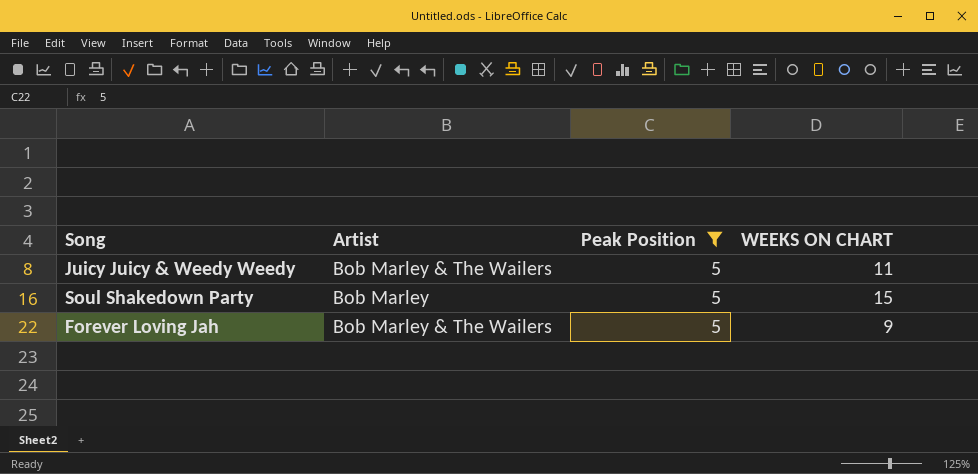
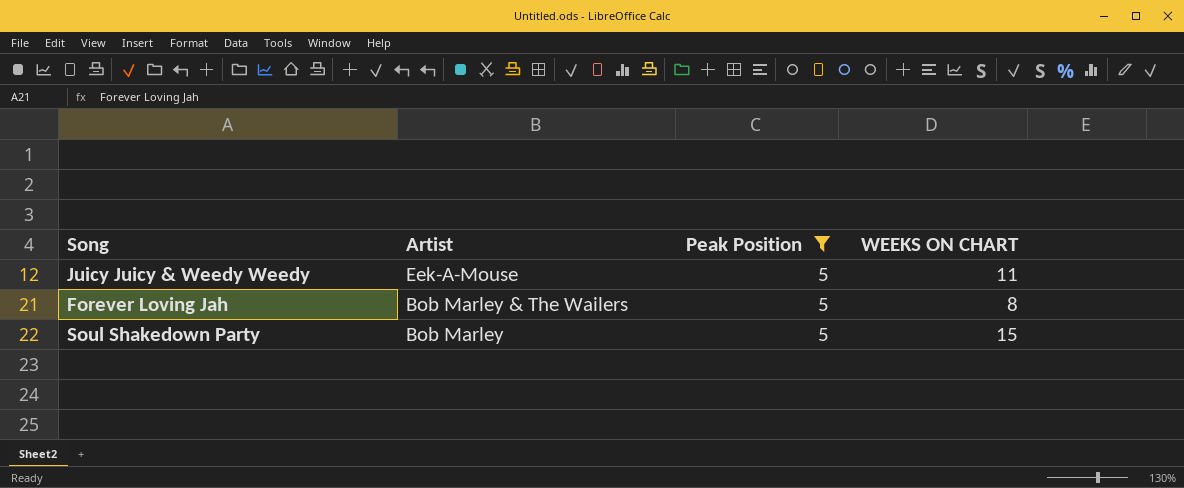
row order: none -> Artist descending
Juicy Juicy & Weedy Weedy | Artist: Bob Marley & The Wailers -> Eek-A-Mouse
Forever Loving Jah | WEEKS ON CHART: 9 -> 8

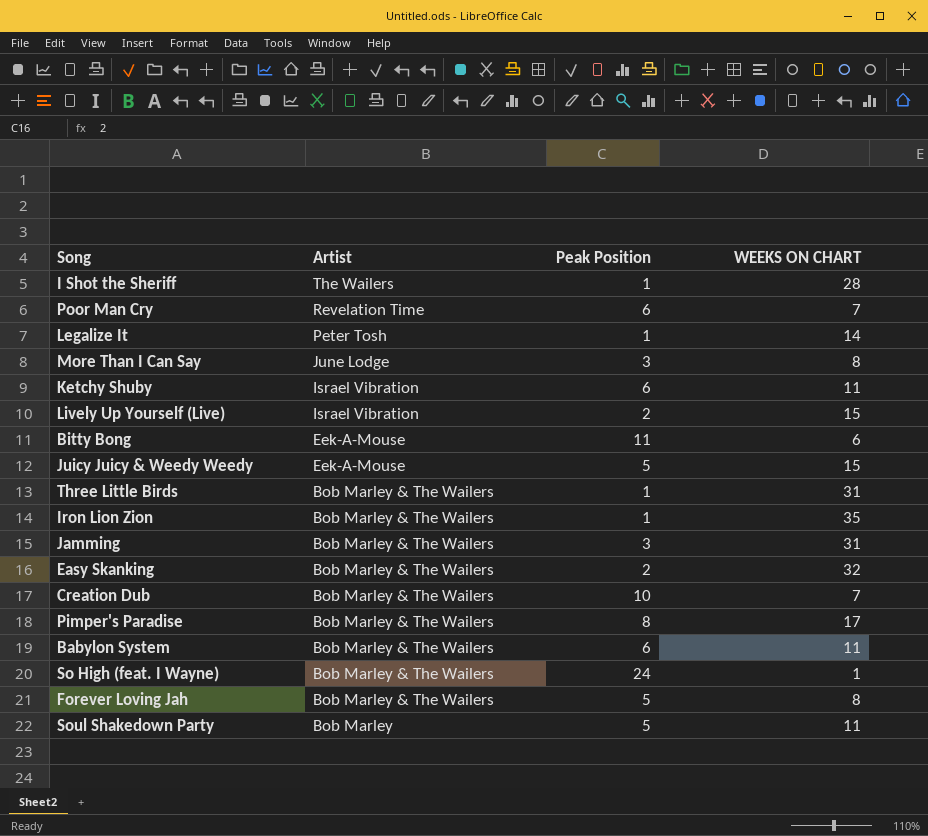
filter: Peak Position = 5 -> none
Juicy Juicy & Weedy Weedy | WEEKS ON CHART: 11 -> 15
Soul Shakedown Party | WEEKS ON CHART: 15 -> 11

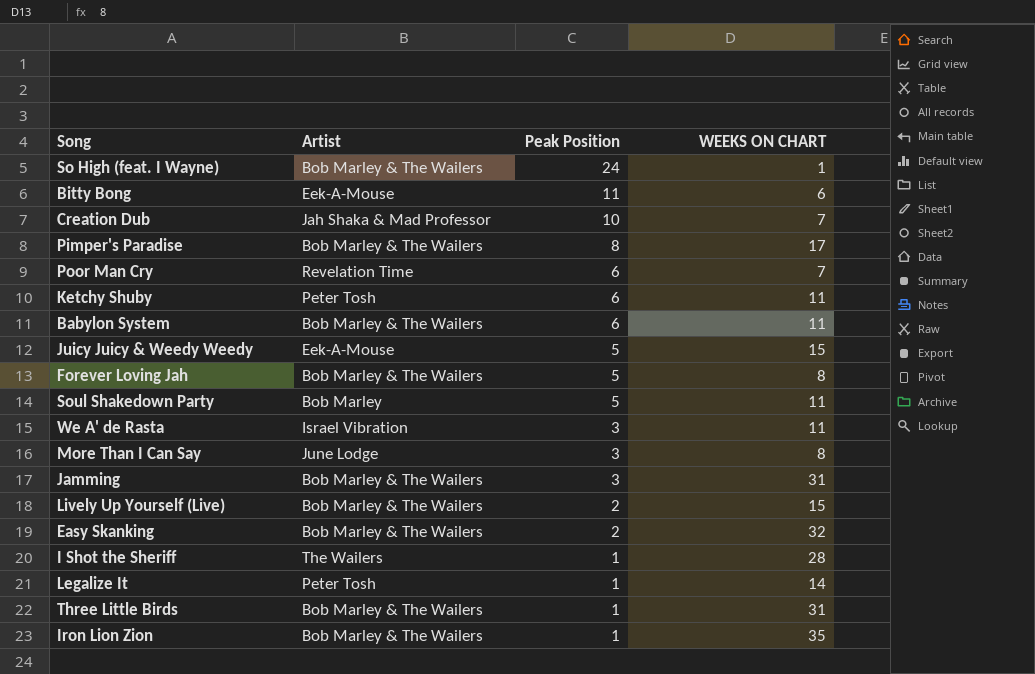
row order: Artist descending -> Peak Position descending
Creation Dub | Artist: Bob Marley & The Wailers -> Jah Shaka & Mad Professor
Ketchy Shuby | Artist: Israel Vibration -> Peter Tosh
row We A' de Rasta: none -> Israel Vibration | 3 | 11
Lively Up Yourself (Live) | Artist: Israel Vibration -> Bob Marley & The Wailers

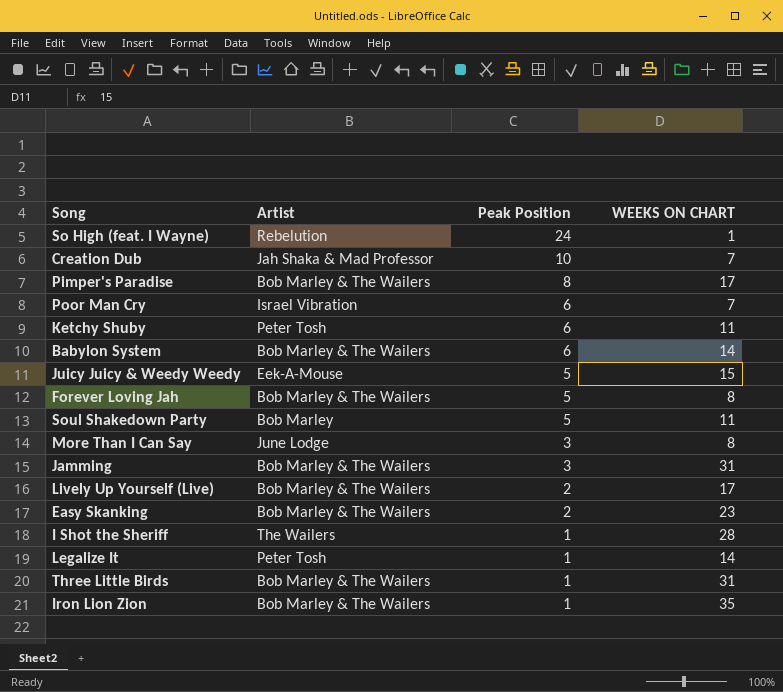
row Bitty Bong: Eek-A-Mouse | 11 | 6 -> none
row We A' de Rasta: Israel Vibration | 3 | 11 -> none
So High (feat. I Wayne) | Artist: Bob Marley & The Wailers -> Rebelution
Poor Man Cry | Artist: Revelation Time -> Israel Vibration
Babylon System | WEEKS ON CHART: 11 -> 14
Lively Up Yourself (Live) | WEEKS ON CHART: 15 -> 17
Easy Skanking | WEEKS ON CHART: 32 -> 23

